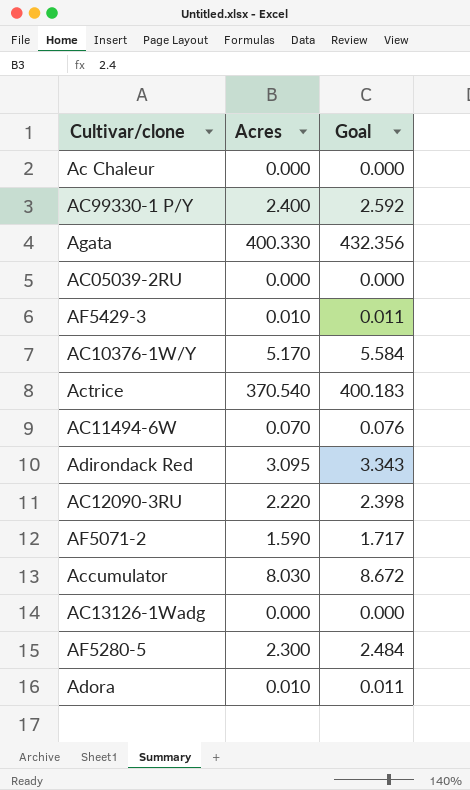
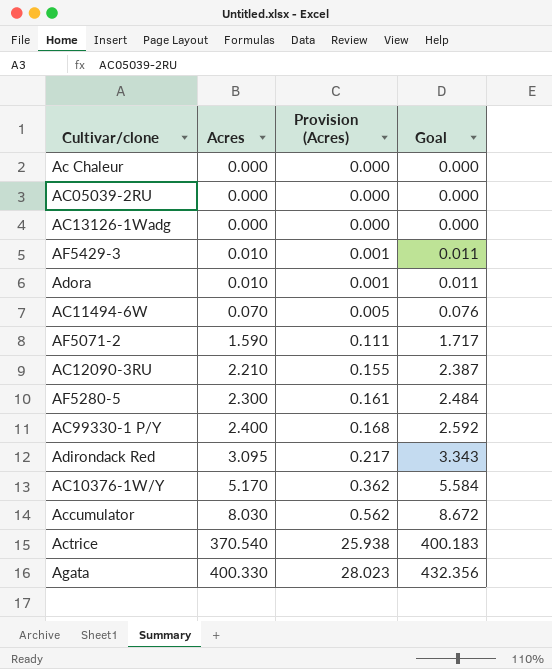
row order: none -> Acres ascending
column Provision (Acres) | formula: none -> [Acres] * 0.07
AC12090-3RU | Acres: 2.220 -> 2.210
AC12090-3RU | Goal: 2.398 -> 2.387

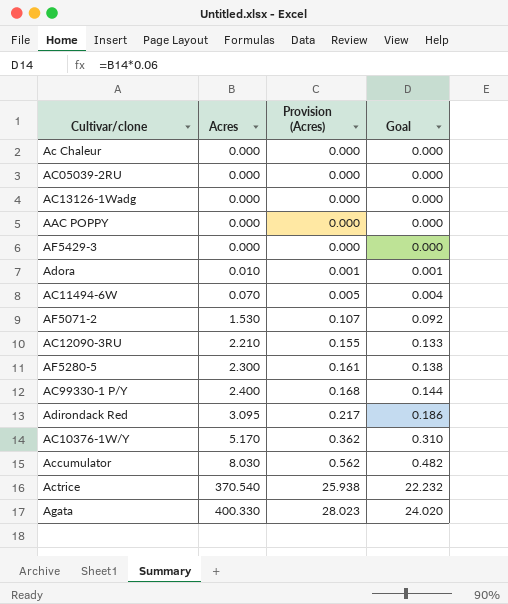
column Goal | formula: [Acres] * 1.08 -> [Acres] * 0.06
row AAC POPPY: none -> 0.000 | 0.000 | 0.000
AF5429-3 | Acres: 0.010 -> 0.000
AF5429-3 | Provision (Acres): 0.001 -> 0.000
AF5071-2 | Acres: 1.590 -> 1.530
AF5071-2 | Provision (Acres): 0.111 -> 0.107

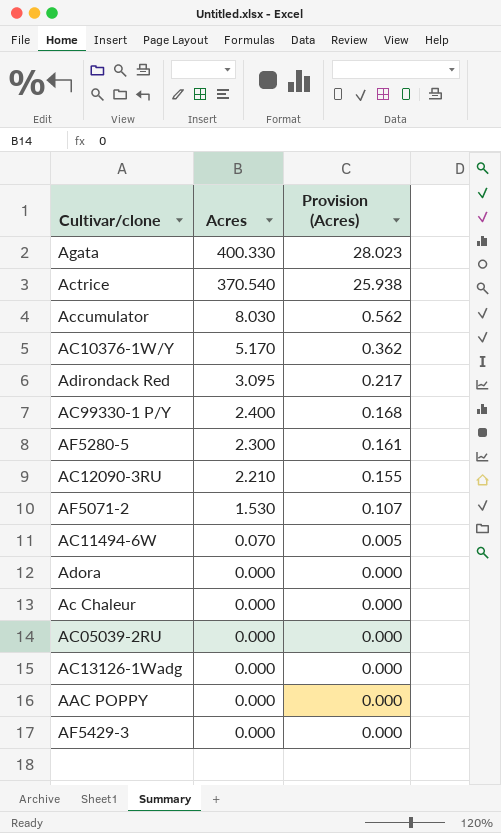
row order: Acres ascending -> Acres descending
column Goal | formula: [Acres] * 0.06 -> none
Adora | Acres: 0.010 -> 0.000
Adora | Provision (Acres): 0.001 -> 0.000

